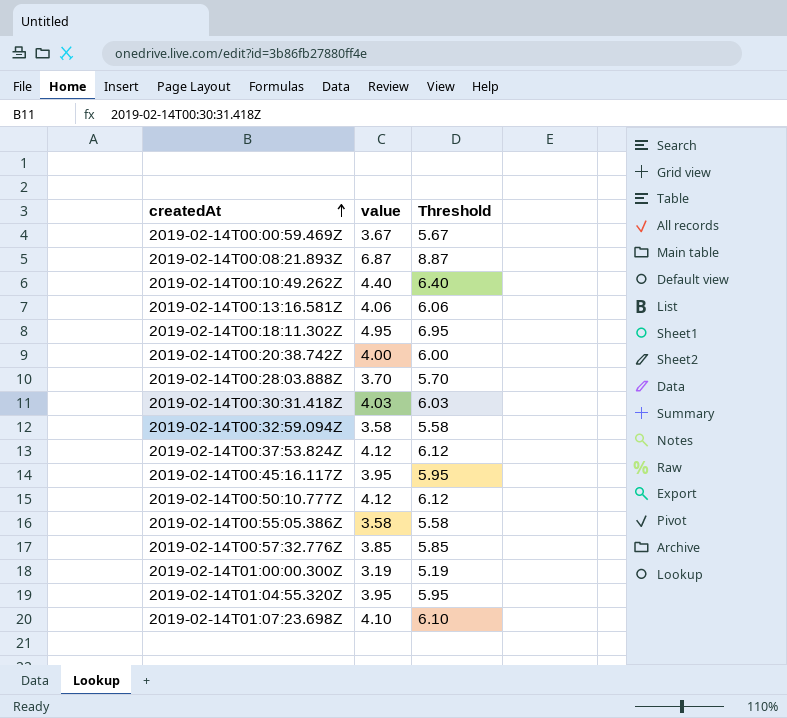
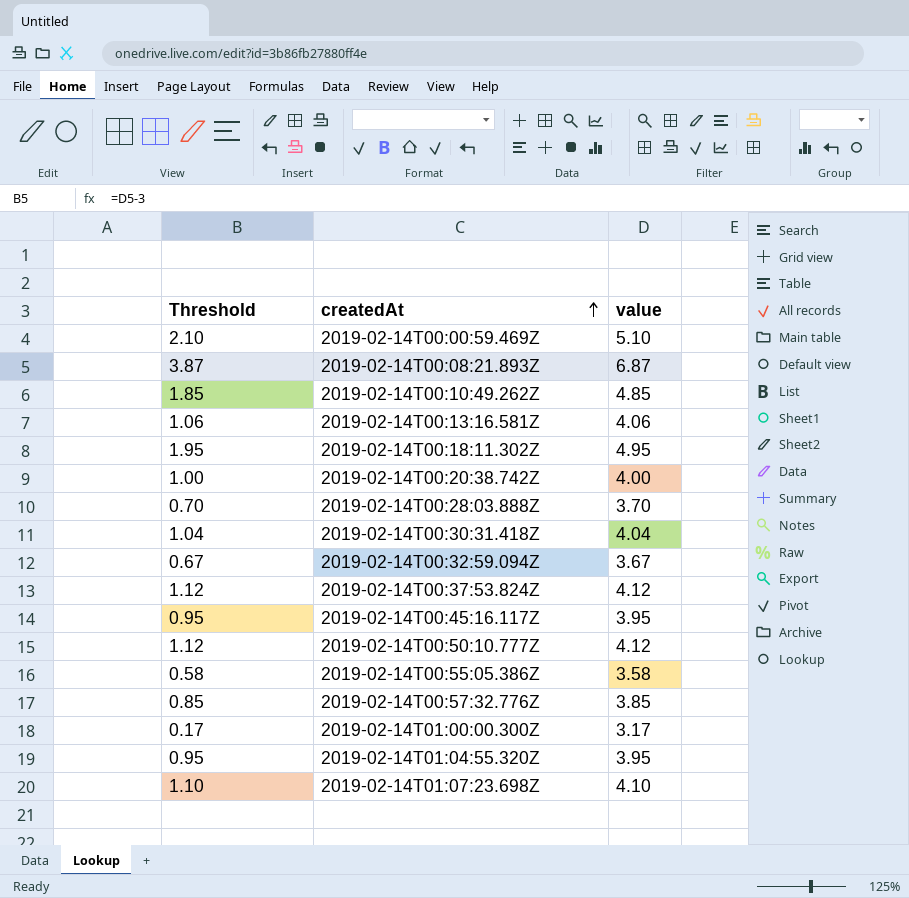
column Threshold | formula: [value] + 2 -> [value] - 3
column Threshold | position: 3 -> 1
2019-02-14T00:00:59.469Z | value: 3.67 -> 5.10
2019-02-14T00:10:49.262Z | value: 4.40 -> 4.85
2019-02-14T00:30:31.418Z | value: 4.03 -> 4.04
2019-02-14T00:32:59.094Z | value: 3.58 -> 3.67
2019-02-14T01:00:00.300Z | value: 3.19 -> 3.17

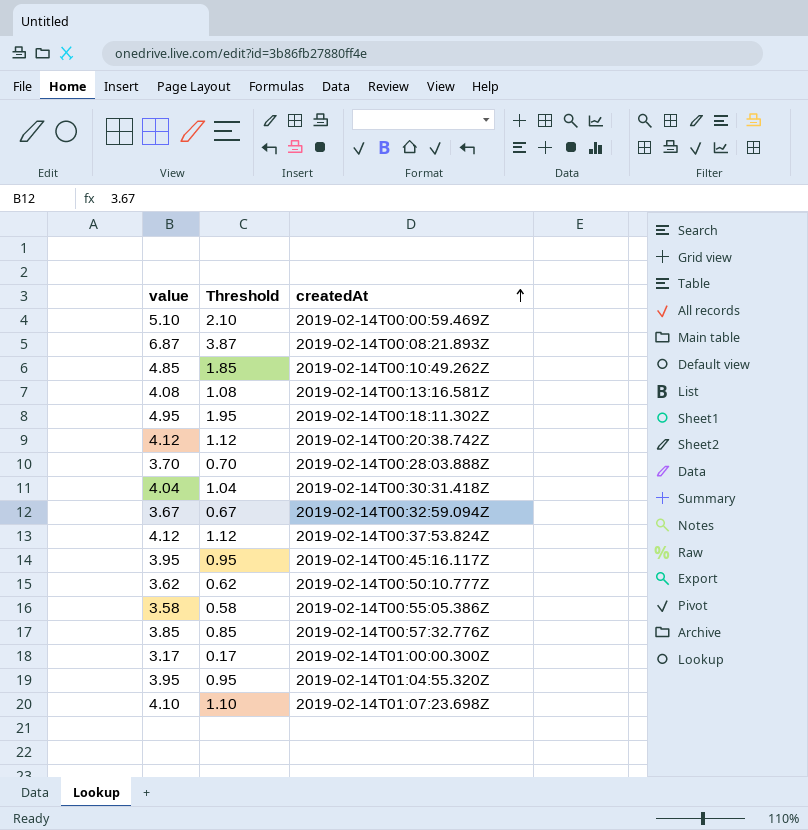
column value | position: 3 -> 1
2019-02-14T00:13:16.581Z | value: 4.06 -> 4.08
2019-02-14T00:13:16.581Z | Threshold: 1.06 -> 1.08
2019-02-14T00:20:38.742Z | value: 4.00 -> 4.12
2019-02-14T00:20:38.742Z | Threshold: 1.00 -> 1.12
2019-02-14T00:50:10.777Z | value: 4.12 -> 3.62
2019-02-14T00:50:10.777Z | Threshold: 1.12 -> 0.62

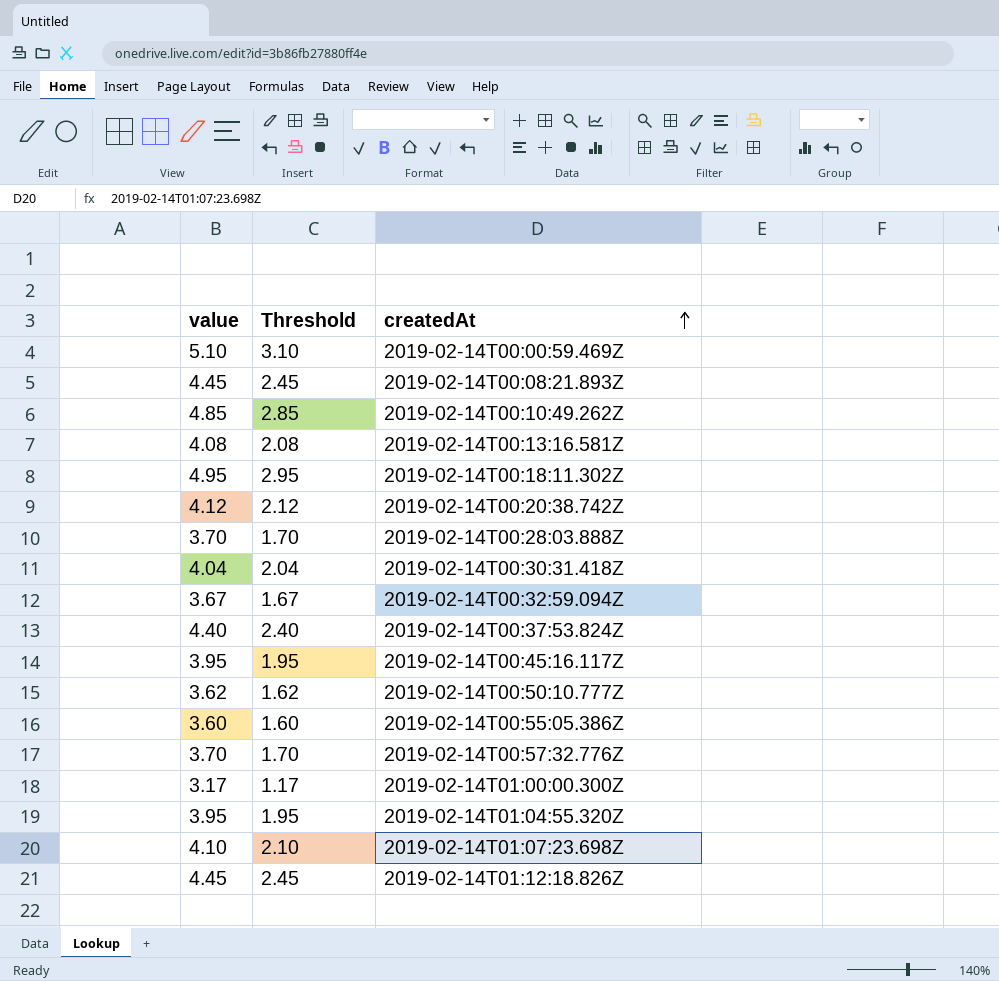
column Threshold | formula: [value] - 3 -> [value] - 2
2019-02-14T00:08:21.893Z | value: 6.87 -> 4.45
2019-02-14T00:37:53.824Z | value: 4.12 -> 4.40
2019-02-14T00:55:05.386Z | value: 3.58 -> 3.60
2019-02-14T00:57:32.776Z | value: 3.85 -> 3.70
row 2019-02-14T01:12:18.826Z: none -> 4.45 | 2.45

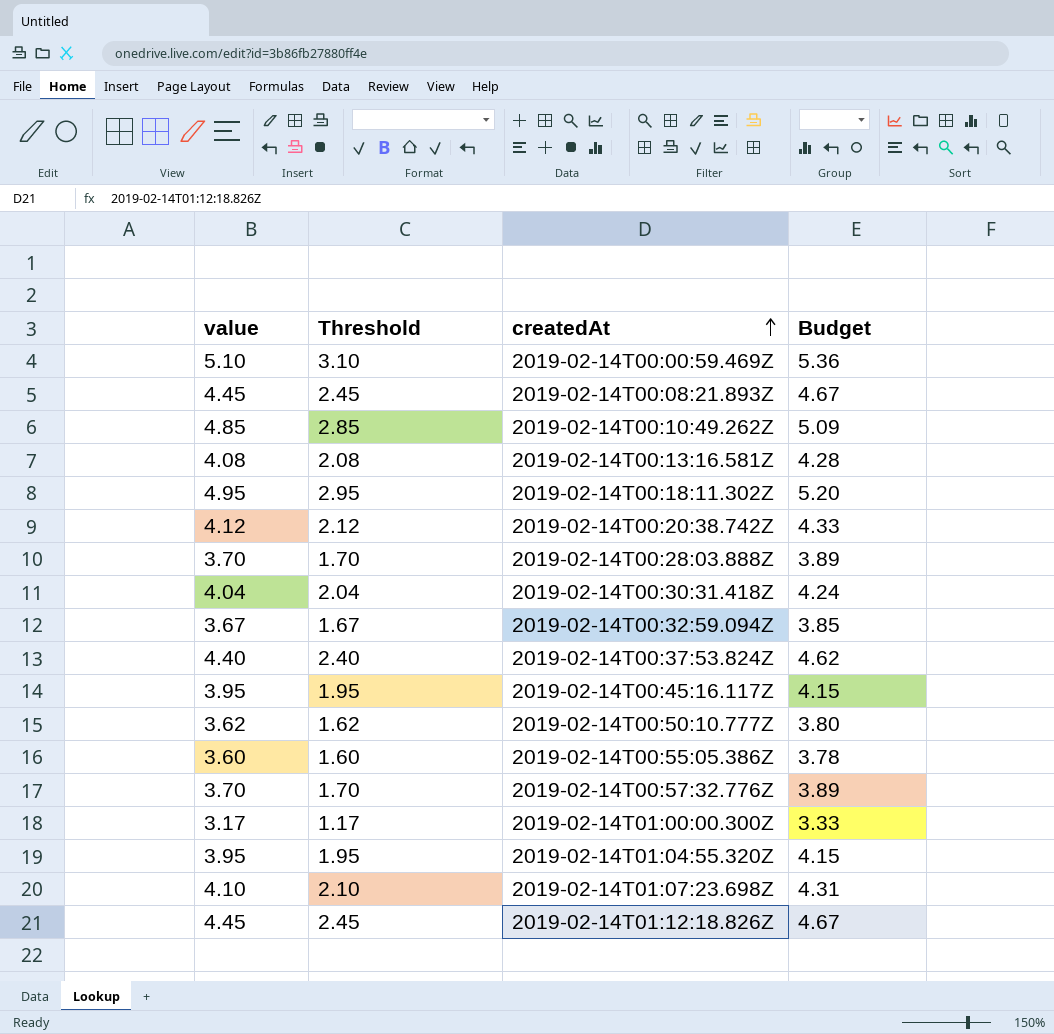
column Budget | formula: none -> [value] * 1.05

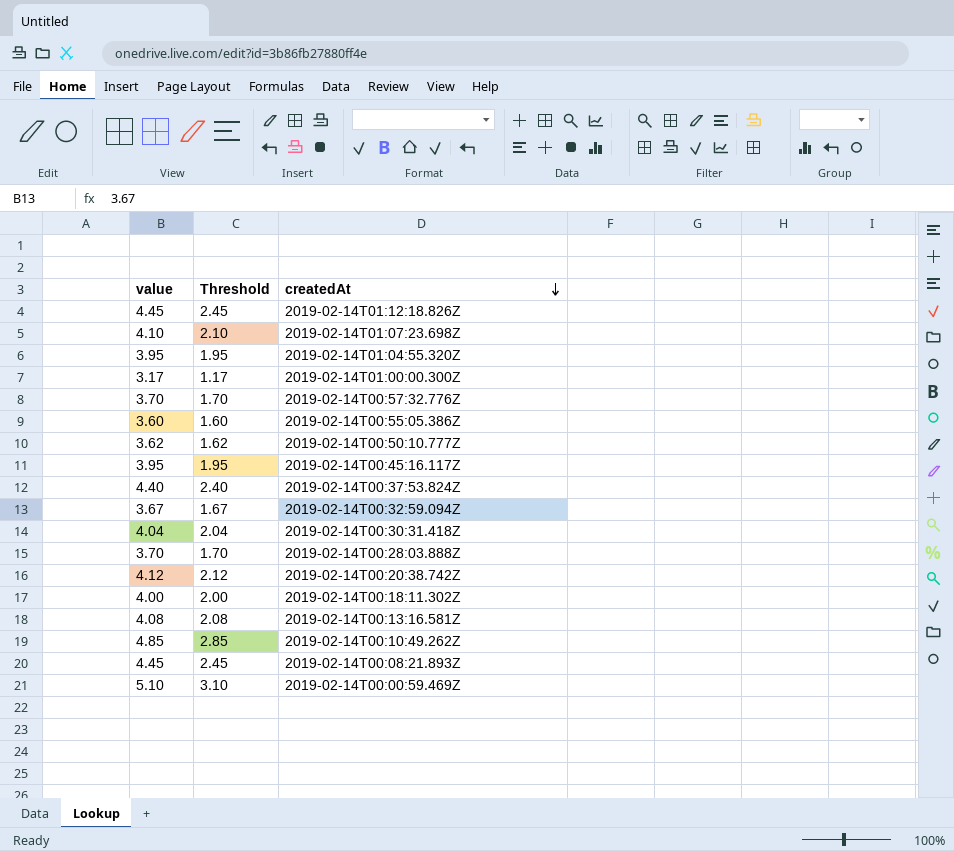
row order: createdAt ascending -> createdAt descending
column Budget | formula: [value] * 1.05 -> none
2019-02-14T00:18:11.302Z | value: 4.95 -> 4.00
2019-02-14T00:18:11.302Z | Threshold: 2.95 -> 2.00

